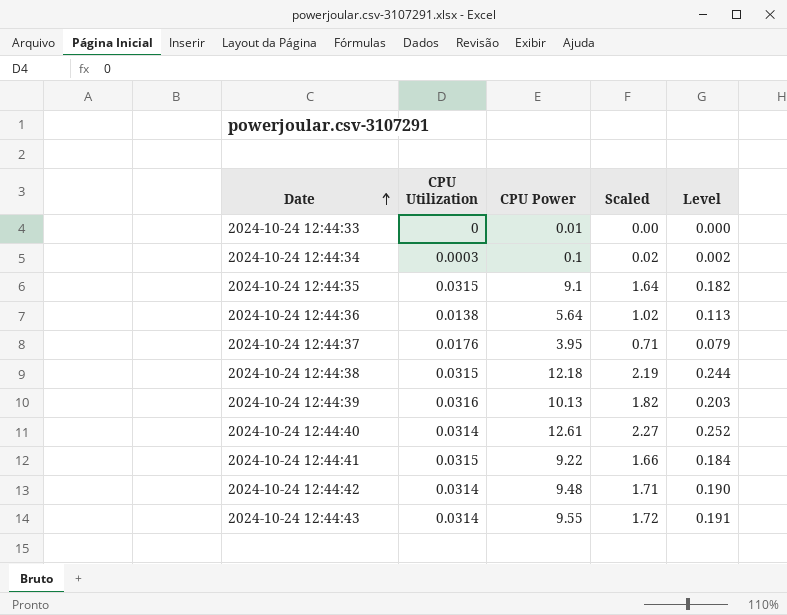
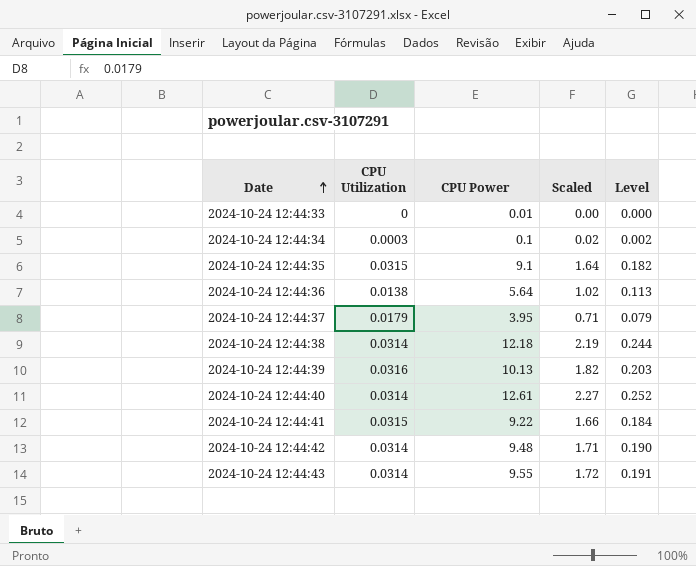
2024-10-24 12:44:37 | CPU Utilization: 0.0176 -> 0.0179
2024-10-24 12:44:38 | CPU Utilization: 0.0315 -> 0.0314

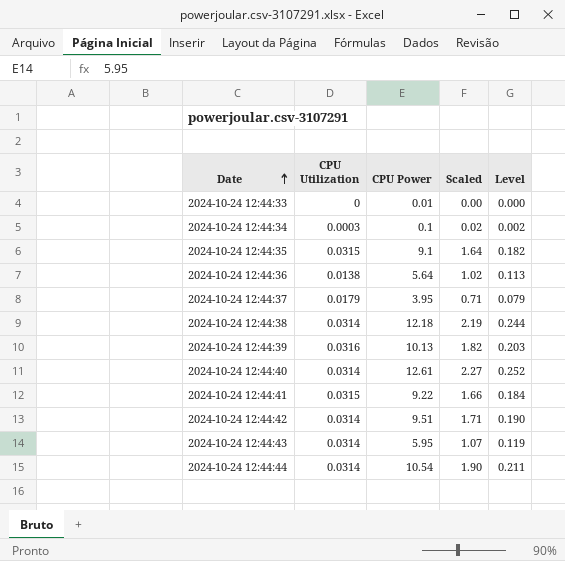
2024-10-24 12:44:42 | CPU Power: 9.48 -> 9.51
2024-10-24 12:44:43 | CPU Power: 9.55 -> 5.95
2024-10-24 12:44:43 | Scaled: 1.72 -> 1.07
2024-10-24 12:44:43 | Level: 0.191 -> 0.119
row 2024-10-24 12:44:44: none -> 0.0314 | 10.54 | 1.90 | 0.211

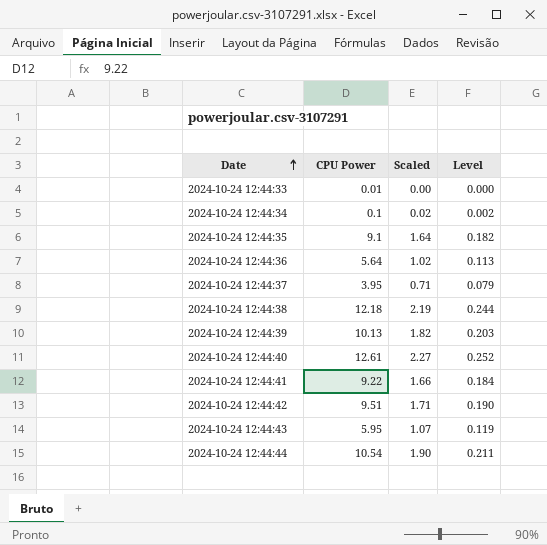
column CPU Utilization | position: 2 -> none

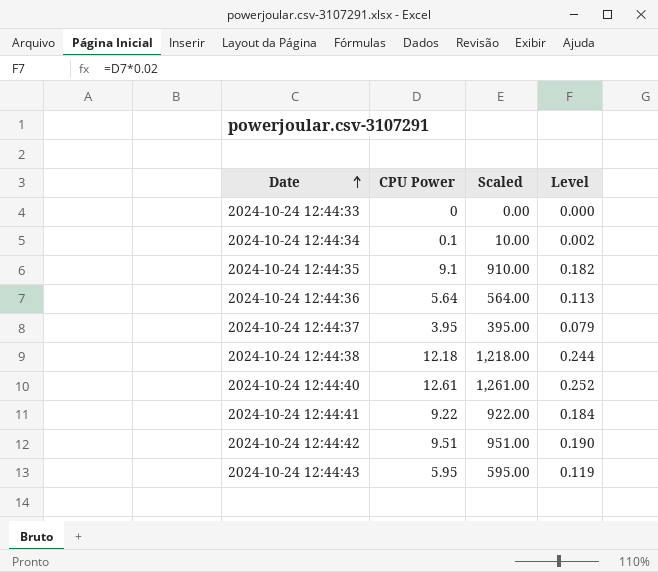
column Scaled | formula: [CPU Power] * 0.18 -> [CPU Power] * 100
row 2024-10-24 12:44:39: 10.13 | 1.82 | 0.203 -> none
row 2024-10-24 12:44:44: 10.54 | 1.90 | 0.211 -> none
2024-10-24 12:44:33 | CPU Power: 0.01 -> 0

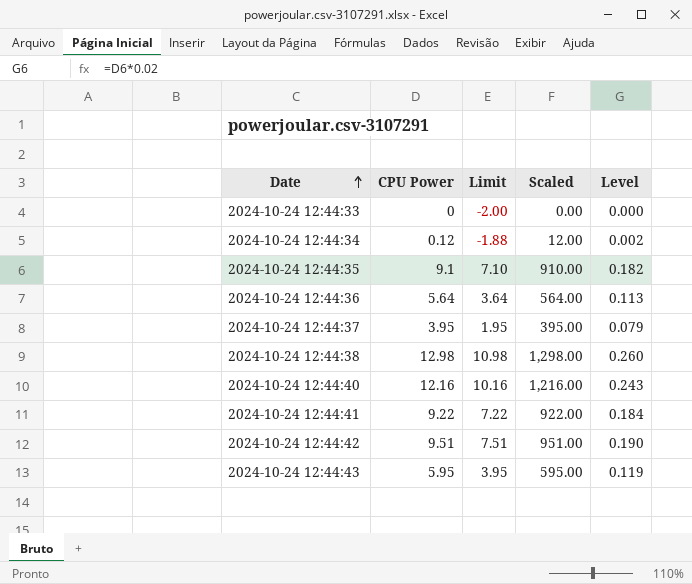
column Limit | formula: none -> [CPU Power] - 2
2024-10-24 12:44:34 | CPU Power: 0.1 -> 0.12
2024-10-24 12:44:34 | Scaled: 10.00 -> 12.00
2024-10-24 12:44:38 | CPU Power: 12.18 -> 12.98
2024-10-24 12:44:38 | Scaled: 1,218.00 -> 1,298.00
2024-10-24 12:44:38 | Level: 0.244 -> 0.260
2024-10-24 12:44:40 | CPU Power: 12.61 -> 12.16
2024-10-24 12:44:40 | Scaled: 1,261.00 -> 1,216.00
2024-10-24 12:44:40 | Level: 0.252 -> 0.243

